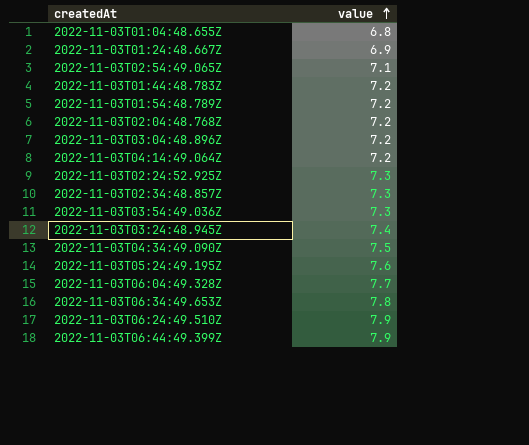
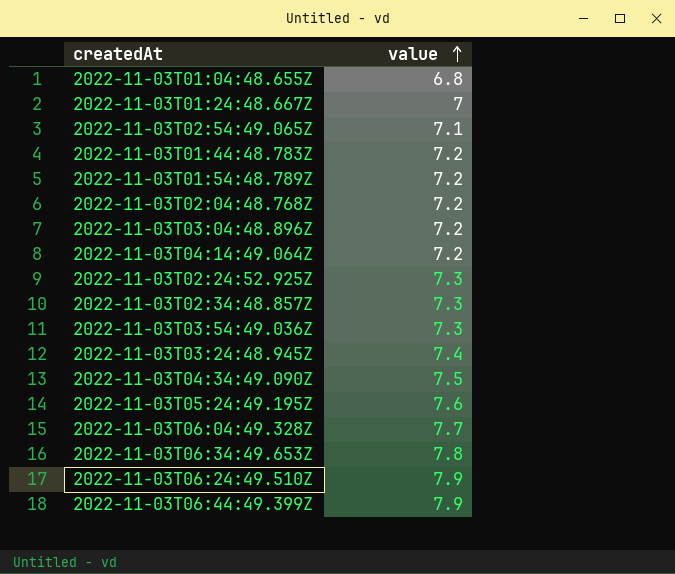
2022-11-03T01:24:48.667Z | value: 6.9 -> 7

